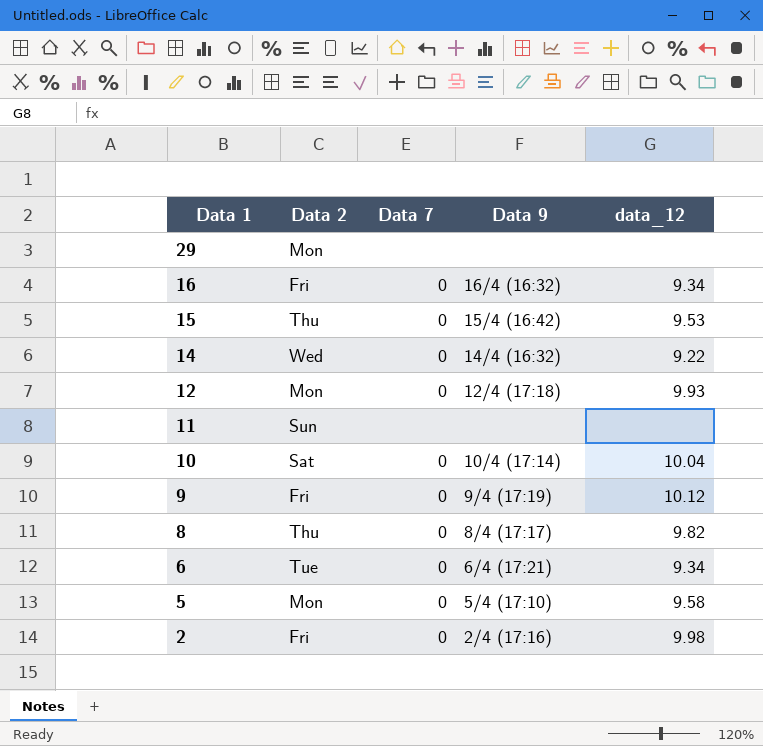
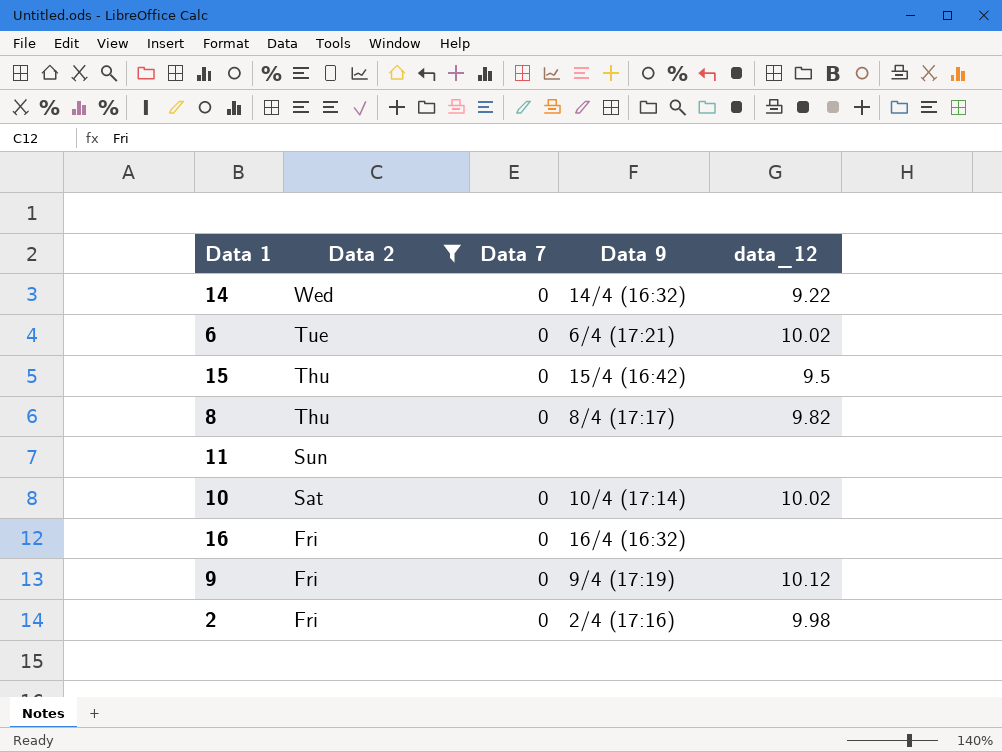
filter: none -> Data 2 != Mon
row order: Data 1 descending -> Data 2 descending
6 | data_12: 9.34 -> 10.02
15 | data_12: 9.53 -> 9.5
10 | data_12: 10.04 -> 10.02
16 | data_12: 9.34 -> none

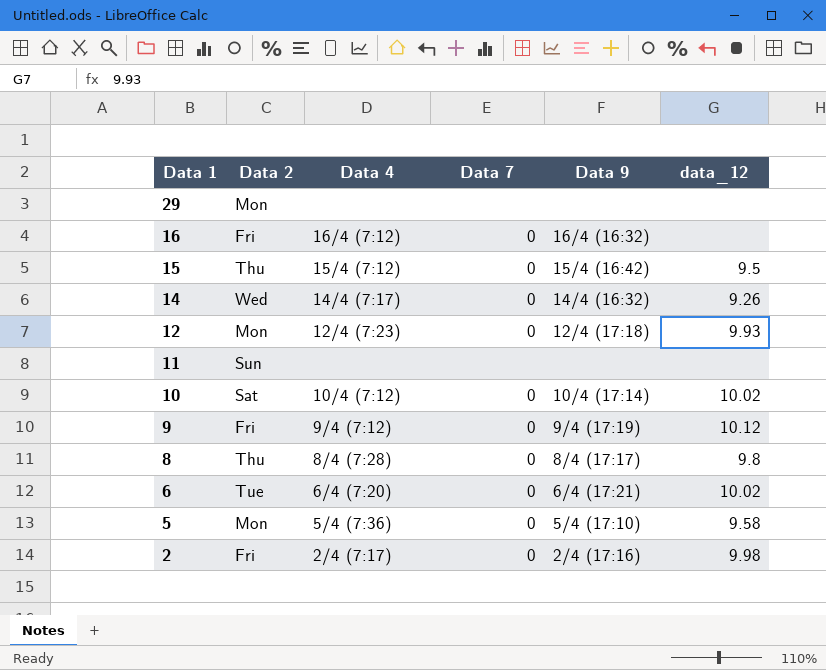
filter: Data 2 != Mon -> none
row order: Data 2 descending -> Data 1 descending
column Data 4 | position: none -> 3
14 | data_12: 9.22 -> 9.26
8 | data_12: 9.82 -> 9.8

